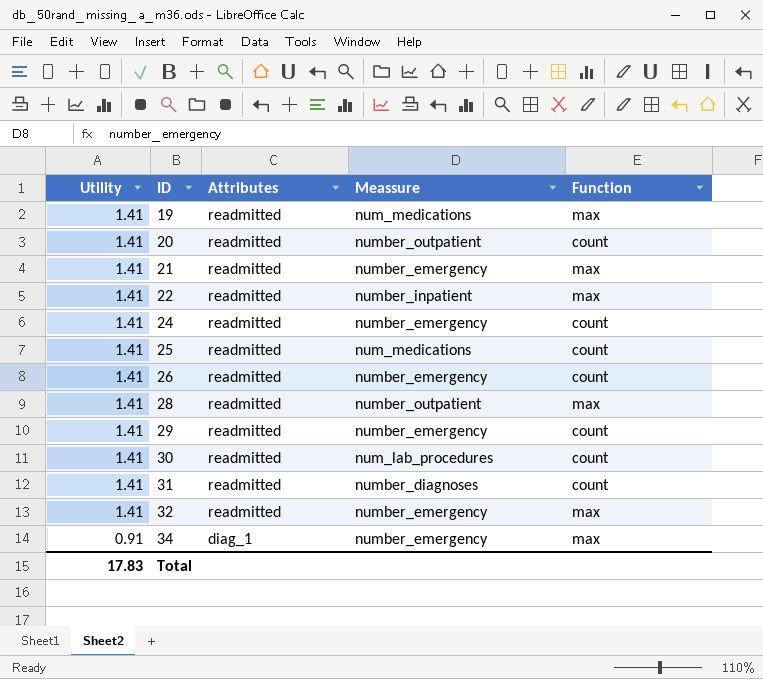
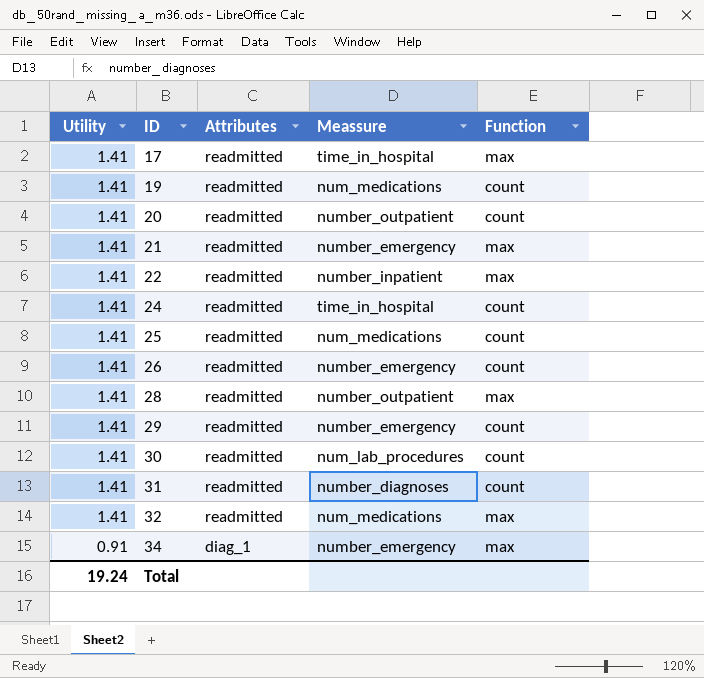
row 17: none -> 1.41 | readmitted | time_in_hospital | max
19 | Function: max -> count
24 | Meassure: number_emergency -> time_in_hospital
32 | Meassure: number_emergency -> num_medications
Total | Utility: 17.83 -> 19.24

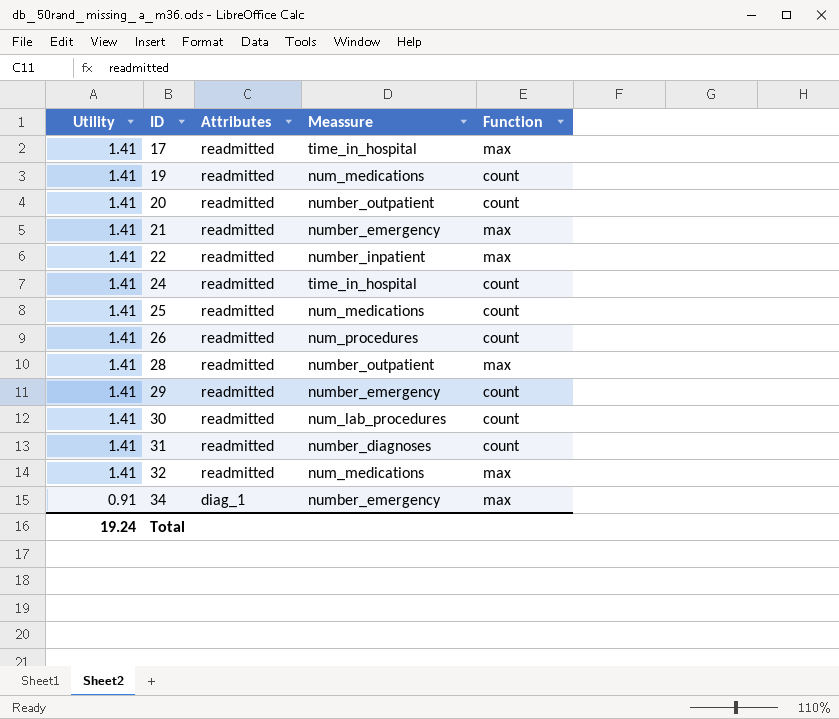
26 | Meassure: number_emergency -> num_procedures

